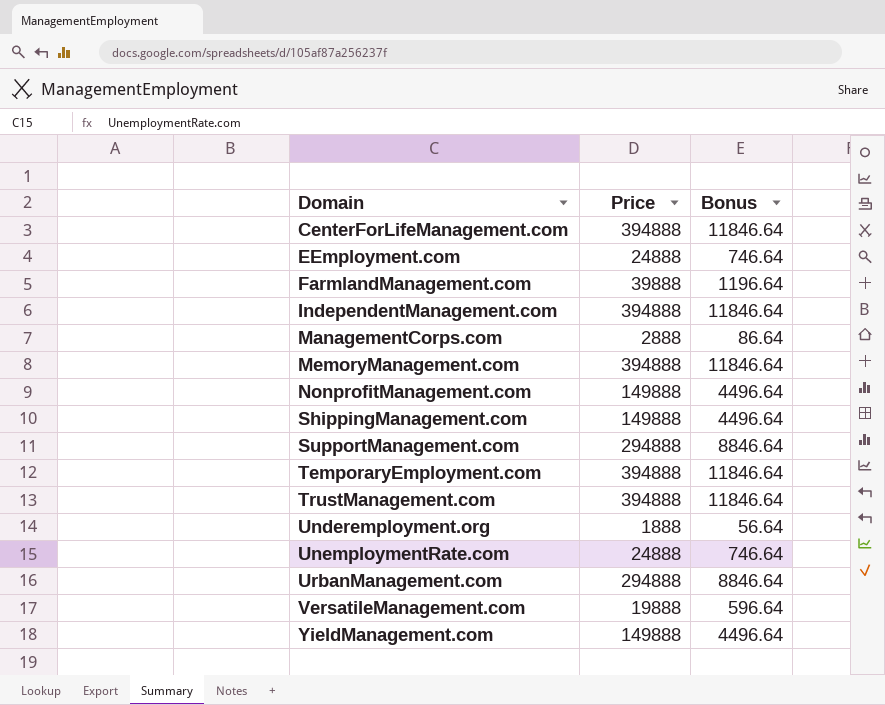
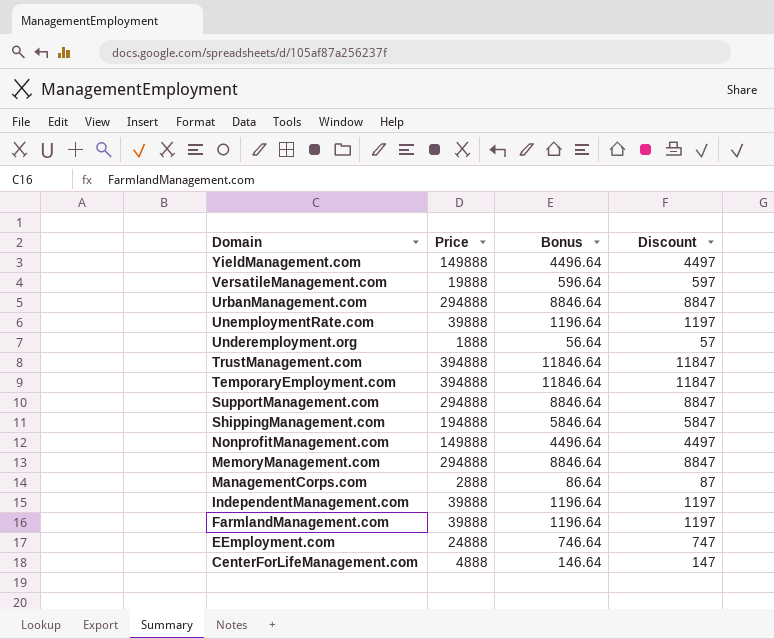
row order: Domain ascending -> Domain descending
column Discount | formula: none -> [Price] * 0.03
UnemploymentRate.com | Price: 24888 -> 39888
UnemploymentRate.com | Bonus: 746.64 -> 1196.64
ShippingManagement.com | Price: 149888 -> 194888
ShippingManagement.com | Bonus: 4496.64 -> 5846.64
MemoryManagement.com | Price: 394888 -> 294888
MemoryManagement.com | Bonus: 11846.64 -> 8846.64
IndependentManagement.com | Price: 394888 -> 39888
IndependentManagement.com | Bonus: 11846.64 -> 1196.64
CenterForLifeManagement.com | Price: 394888 -> 4888
CenterForLifeManagement.com | Bonus: 11846.64 -> 146.64

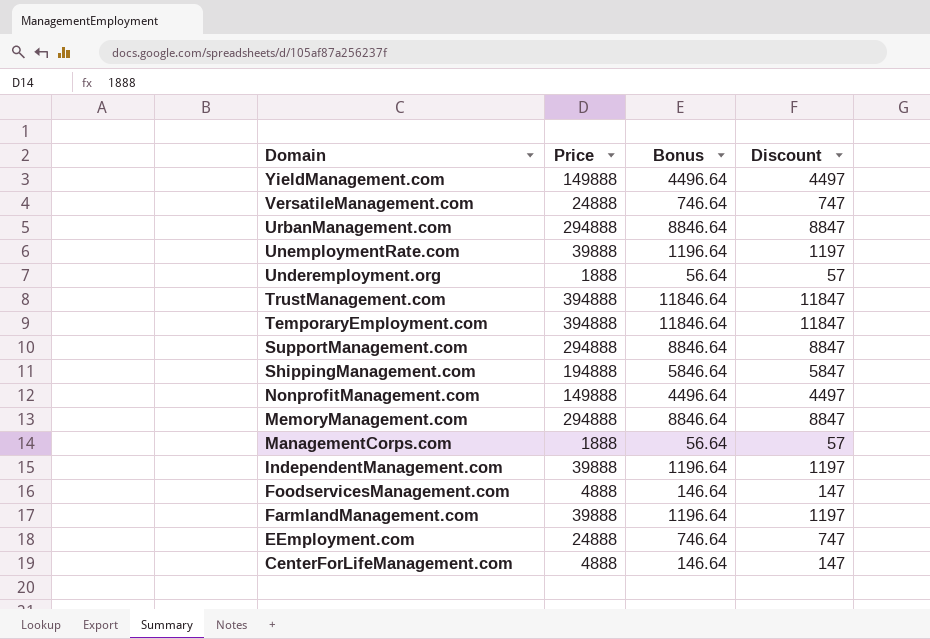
VersatileManagement.com | Price: 19888 -> 24888
VersatileManagement.com | Bonus: 596.64 -> 746.64
VersatileManagement.com | Discount: 597 -> 747
ManagementCorps.com | Price: 2888 -> 1888
ManagementCorps.com | Bonus: 86.64 -> 56.64
ManagementCorps.com | Discount: 87 -> 57
row FoodservicesManagement.com: none -> 4888 | 146.64 | 147

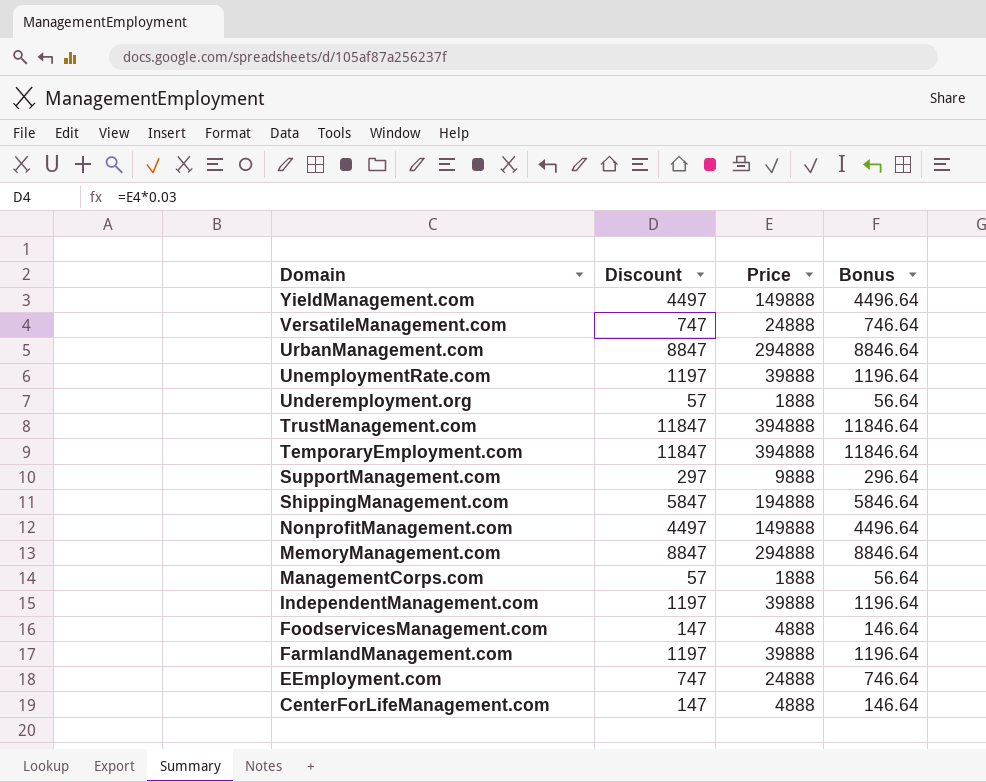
column Discount | position: 4 -> 2
SupportManagement.com | Discount: 8847 -> 297
SupportManagement.com | Price: 294888 -> 9888
SupportManagement.com | Bonus: 8846.64 -> 296.64

